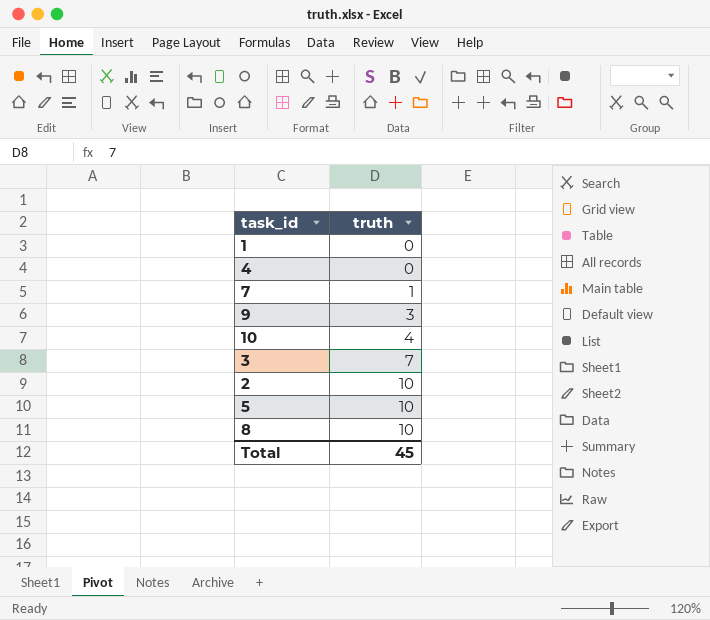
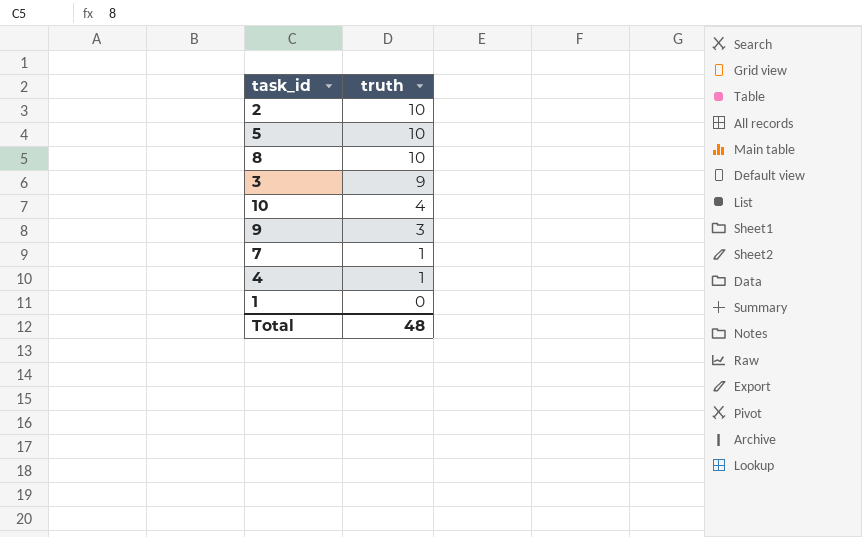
row order: truth ascending -> truth descending
3 | truth: 7 -> 9
4 | truth: 0 -> 1
Total | truth: 45 -> 48

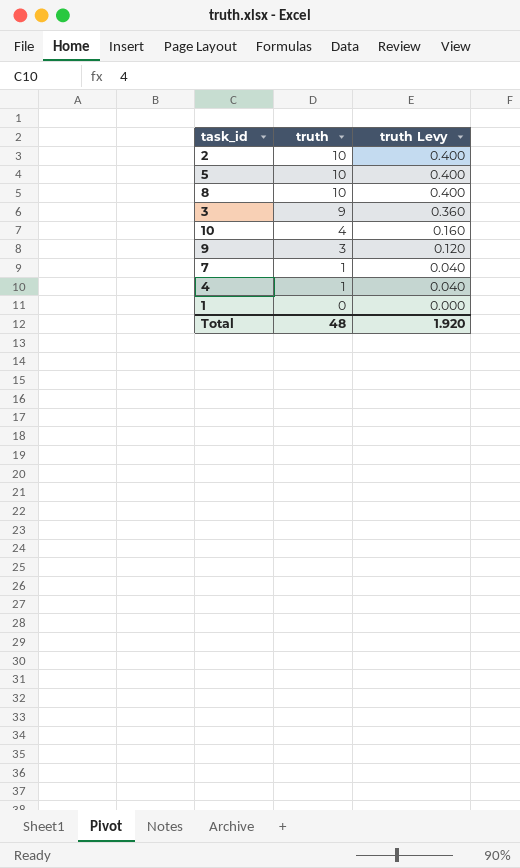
column truth Levy | formula: none -> [truth] * 0.04

